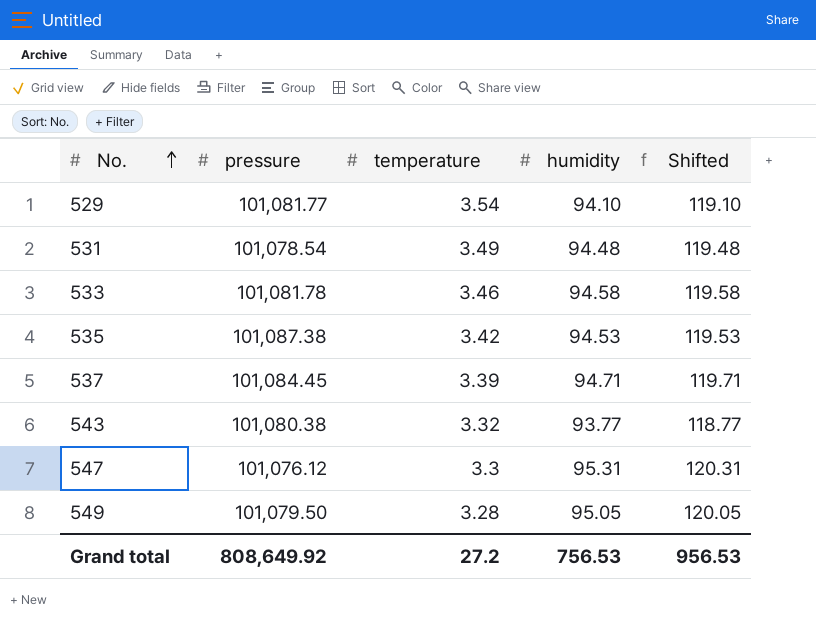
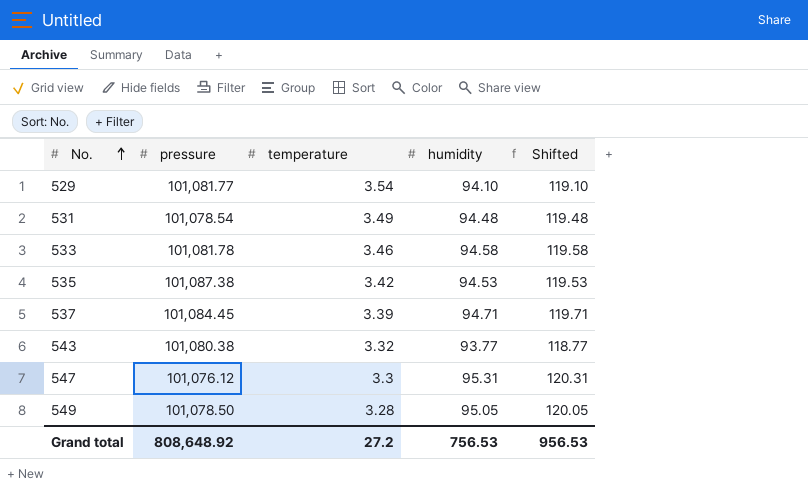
549 | pressure: 101,079.50 -> 101,078.50
Grand total | pressure: 808,649.92 -> 808,648.92

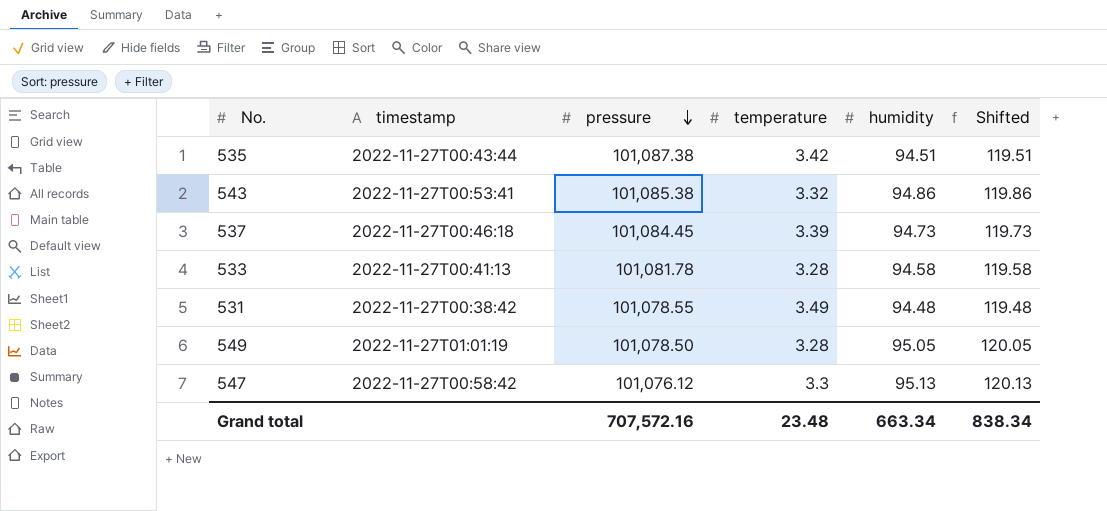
row order: No. ascending -> pressure descending
column timestamp | position: none -> 2
row 529: 101,081.77 | 3.54 | 94.10 | 119.10 -> none
535 | humidity: 94.53 -> 94.51
535 | Shifted: 119.53 -> 119.51
543 | pressure: 101,080.38 -> 101,085.38
543 | humidity: 93.77 -> 94.86
543 | Shifted: 118.77 -> 119.86
537 | humidity: 94.71 -> 94.73
537 | Shifted: 119.71 -> 119.73
533 | temperature: 3.46 -> 3.28
531 | pressure: 101,078.54 -> 101,078.55
547 | humidity: 95.31 -> 95.13
547 | Shifted: 120.31 -> 120.13
Grand total | pressure: 808,648.92 -> 707,572.16
Grand total | temperature: 27.2 -> 23.48
Grand total | humidity: 756.53 -> 663.34
Grand total | Shifted: 956.53 -> 838.34

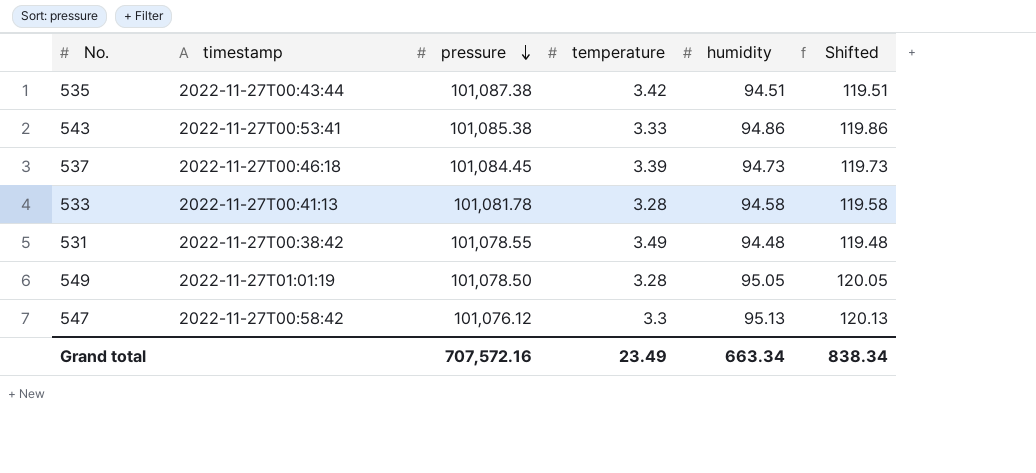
543 | temperature: 3.32 -> 3.33
Grand total | temperature: 23.48 -> 23.49

